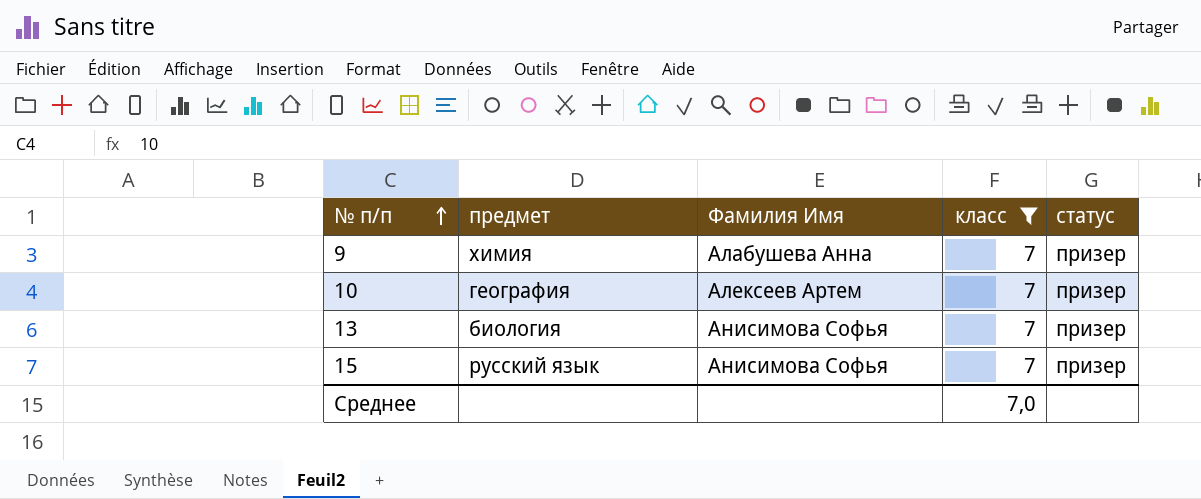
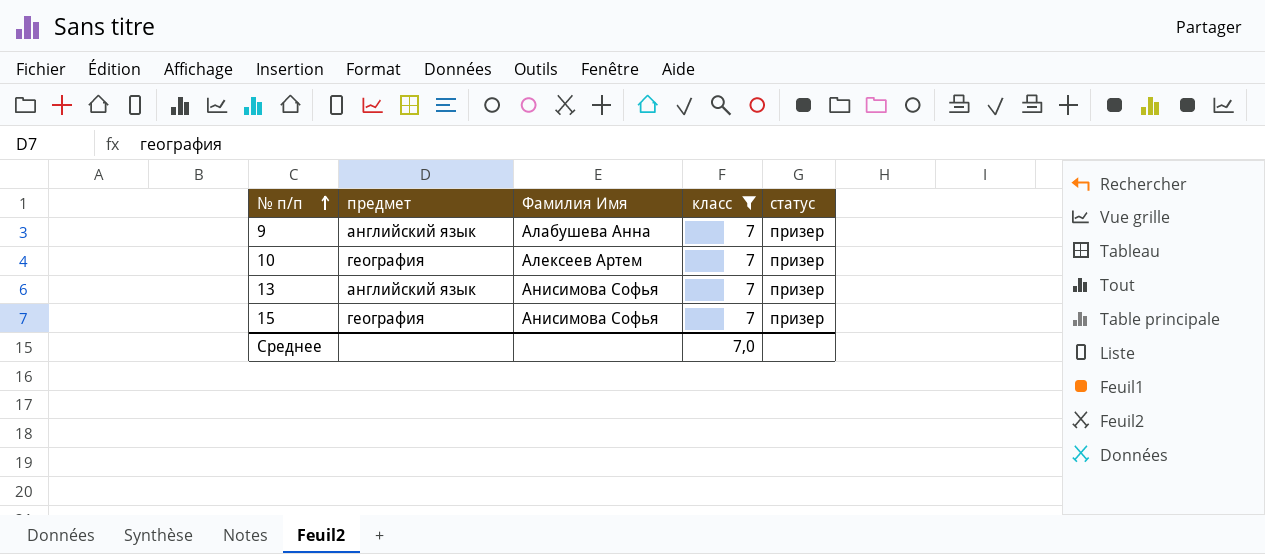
9 | предмет: химия -> английский язык
13 | предмет: биология -> английский язык
15 | предмет: русский язык -> география

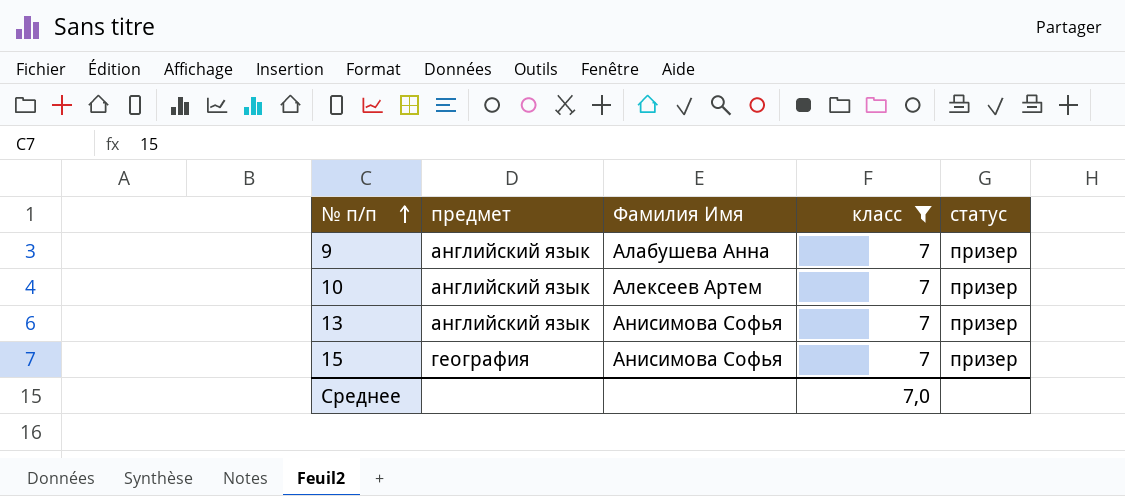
10 | предмет: география -> английский язык

